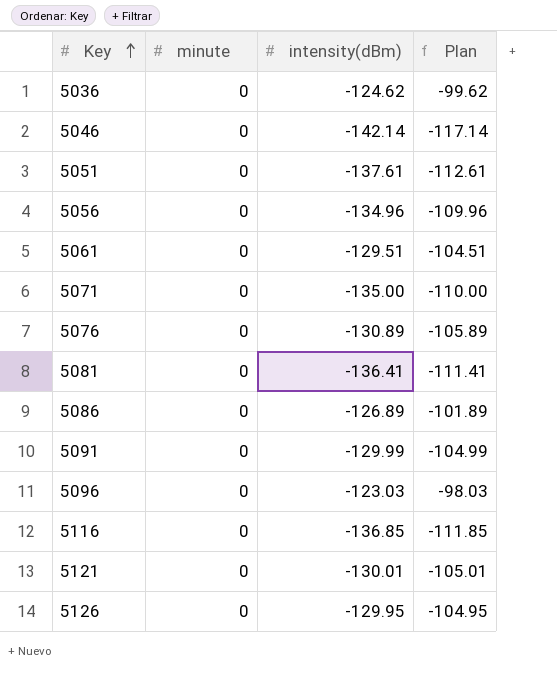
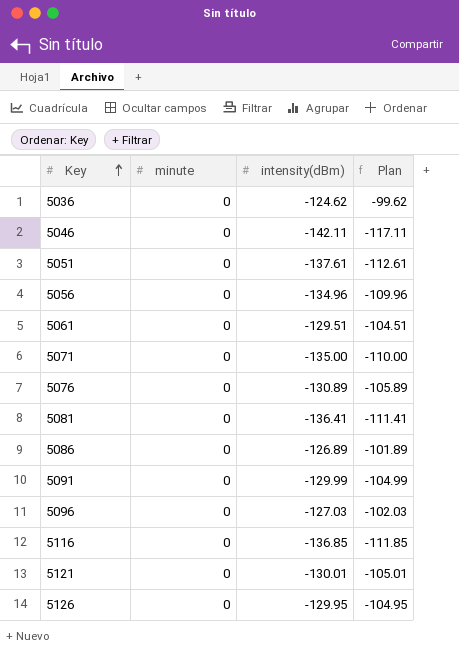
5046 | intensity(dBm): -142.14 -> -142.11
5046 | Plan: -117.14 -> -117.11
5096 | intensity(dBm): -123.03 -> -127.03
5096 | Plan: -98.03 -> -102.03

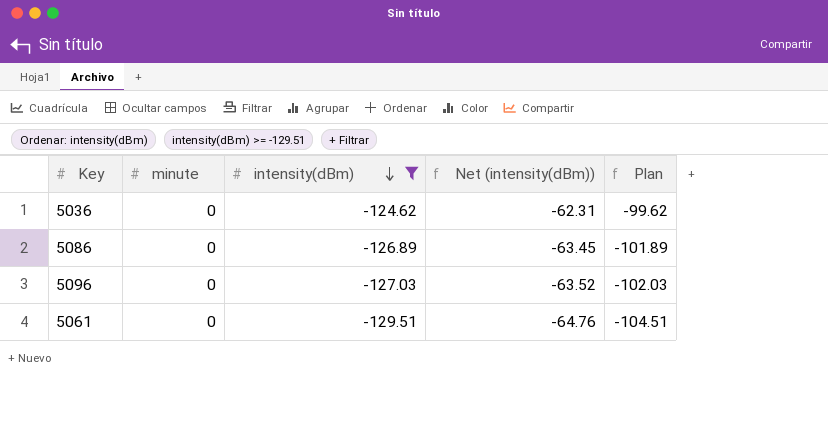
filter: none -> intensity(dBm) >= -129.51
row order: Key ascending -> intensity(dBm) descending
column Net (intensity(dBm)) | formula: none -> [intensity(dBm)] * 0.5

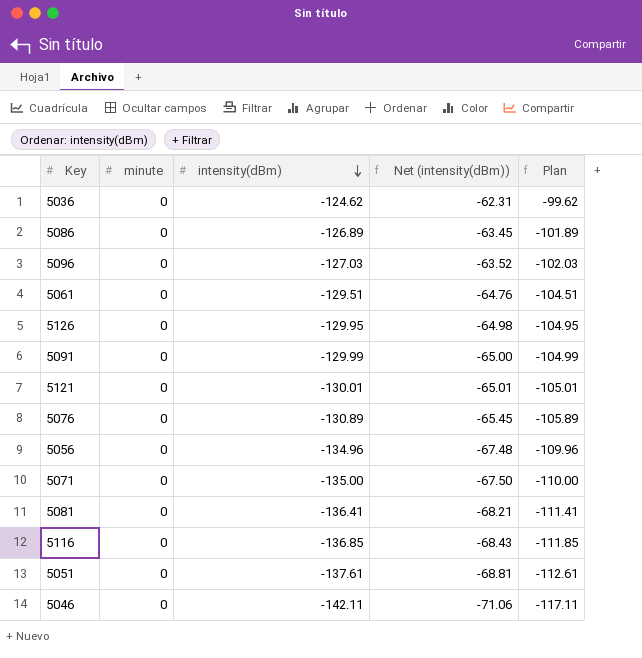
filter: intensity(dBm) >= -129.51 -> none

